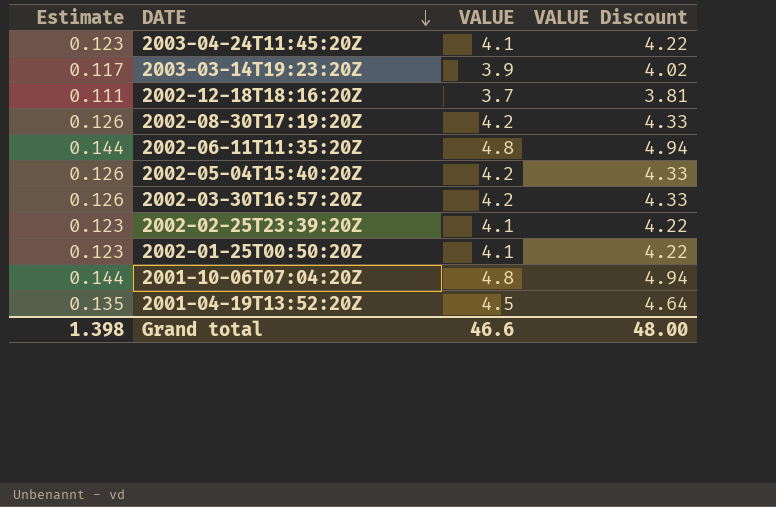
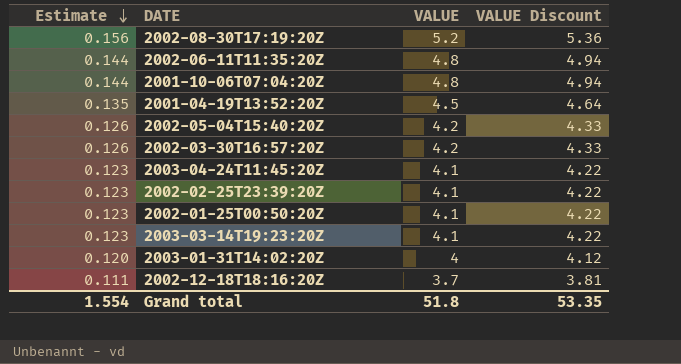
row order: DATE descending -> Estimate descending
2002-08-30T17:19:20Z | Estimate: 0.126 -> 0.156
2002-08-30T17:19:20Z | VALUE: 4.2 -> 5.2
2002-08-30T17:19:20Z | VALUE Discount: 4.33 -> 5.36
2003-03-14T19:23:20Z | Estimate: 0.117 -> 0.123
2003-03-14T19:23:20Z | VALUE: 3.9 -> 4.1
2003-03-14T19:23:20Z | VALUE Discount: 4.02 -> 4.22
row 2003-01-31T14:02:20Z: none -> 0.120 | 4 | 4.12
Grand total | Estimate: 1.398 -> 1.554
Grand total | VALUE: 46.6 -> 51.8
Grand total | VALUE Discount: 48.00 -> 53.35

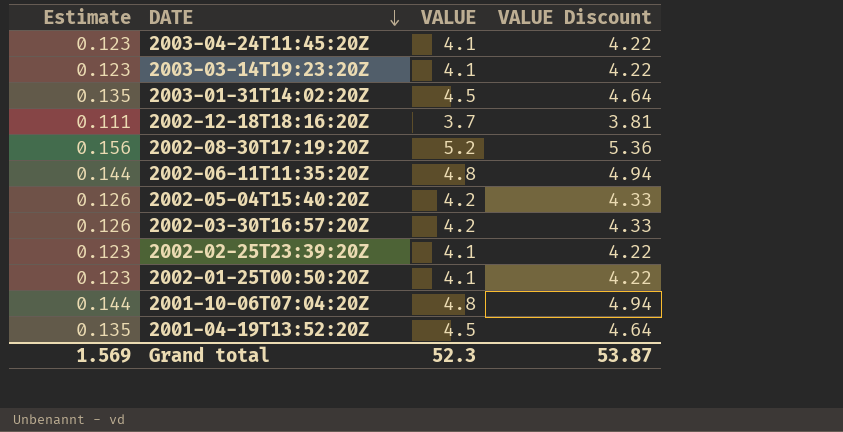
row order: Estimate descending -> DATE descending
2003-01-31T14:02:20Z | Estimate: 0.120 -> 0.135
2003-01-31T14:02:20Z | VALUE: 4 -> 4.5
2003-01-31T14:02:20Z | VALUE Discount: 4.12 -> 4.64
Grand total | Estimate: 1.554 -> 1.569
Grand total | VALUE: 51.8 -> 52.3
Grand total | VALUE Discount: 53.35 -> 53.87

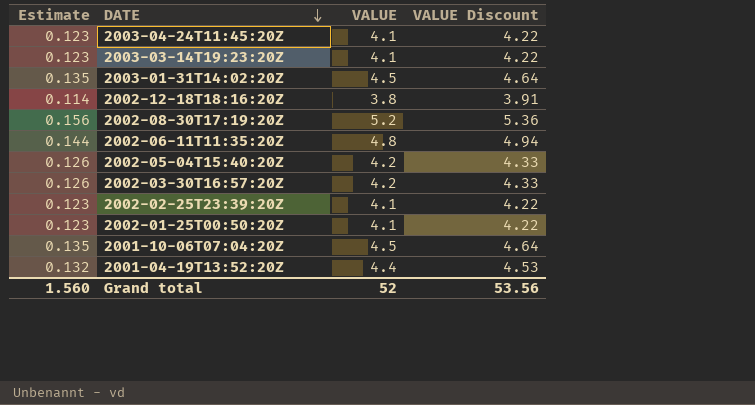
2002-12-18T18:16:20Z | Estimate: 0.111 -> 0.114
2002-12-18T18:16:20Z | VALUE: 3.7 -> 3.8
2002-12-18T18:16:20Z | VALUE Discount: 3.81 -> 3.91
2001-10-06T07:04:20Z | Estimate: 0.144 -> 0.135
2001-10-06T07:04:20Z | VALUE: 4.8 -> 4.5
2001-10-06T07:04:20Z | VALUE Discount: 4.94 -> 4.64
2001-04-19T13:52:20Z | Estimate: 0.135 -> 0.132
2001-04-19T13:52:20Z | VALUE: 4.5 -> 4.4
2001-04-19T13:52:20Z | VALUE Discount: 4.64 -> 4.53
Grand total | Estimate: 1.569 -> 1.560
Grand total | VALUE: 52.3 -> 52
Grand total | VALUE Discount: 53.87 -> 53.56

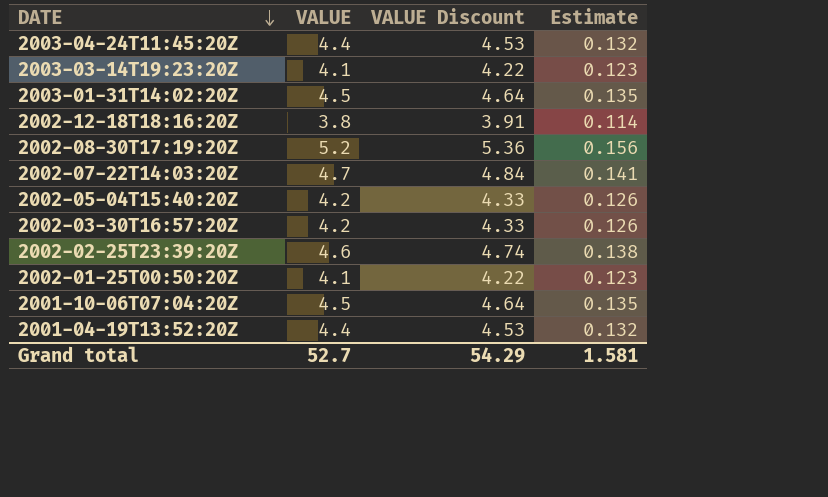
column Estimate | position: 1 -> 4
row 2002-06-11T11:35:20Z: 0.144 | 4.8 | 4.94 -> none
2003-04-24T11:45:20Z | VALUE: 4.1 -> 4.4
2003-04-24T11:45:20Z | VALUE Discount: 4.22 -> 4.53
2003-04-24T11:45:20Z | Estimate: 0.123 -> 0.132
row 2002-07-22T14:03:20Z: none -> 4.7 | 4.84 | 0.141
2002-02-25T23:39:20Z | VALUE: 4.1 -> 4.6
2002-02-25T23:39:20Z | VALUE Discount: 4.22 -> 4.74
2002-02-25T23:39:20Z | Estimate: 0.123 -> 0.138
Grand total | VALUE: 52 -> 52.7
Grand total | VALUE Discount: 53.56 -> 54.29
Grand total | Estimate: 1.560 -> 1.581

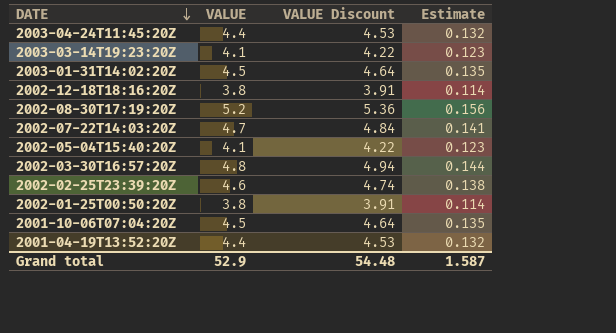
2002-05-04T15:40:20Z | VALUE: 4.2 -> 4.1
2002-05-04T15:40:20Z | VALUE Discount: 4.33 -> 4.22
2002-05-04T15:40:20Z | Estimate: 0.126 -> 0.123
2002-03-30T16:57:20Z | VALUE: 4.2 -> 4.8
2002-03-30T16:57:20Z | VALUE Discount: 4.33 -> 4.94
2002-03-30T16:57:20Z | Estimate: 0.126 -> 0.144
2002-01-25T00:50:20Z | VALUE: 4.1 -> 3.8
2002-01-25T00:50:20Z | VALUE Discount: 4.22 -> 3.91
2002-01-25T00:50:20Z | Estimate: 0.123 -> 0.114
Grand total | VALUE: 52.7 -> 52.9
Grand total | VALUE Discount: 54.29 -> 54.48
Grand total | Estimate: 1.581 -> 1.587

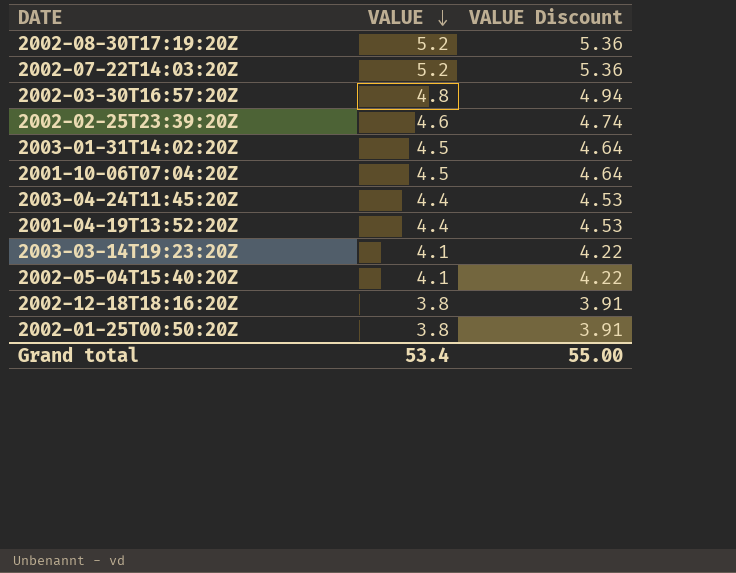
row order: DATE descending -> VALUE descending
column Estimate | formula: [VALUE] * 0.03 -> none
2002-07-22T14:03:20Z | VALUE: 4.7 -> 5.2
2002-07-22T14:03:20Z | VALUE Discount: 4.84 -> 5.36
Grand total | VALUE: 52.9 -> 53.4
Grand total | VALUE Discount: 54.48 -> 55.00

